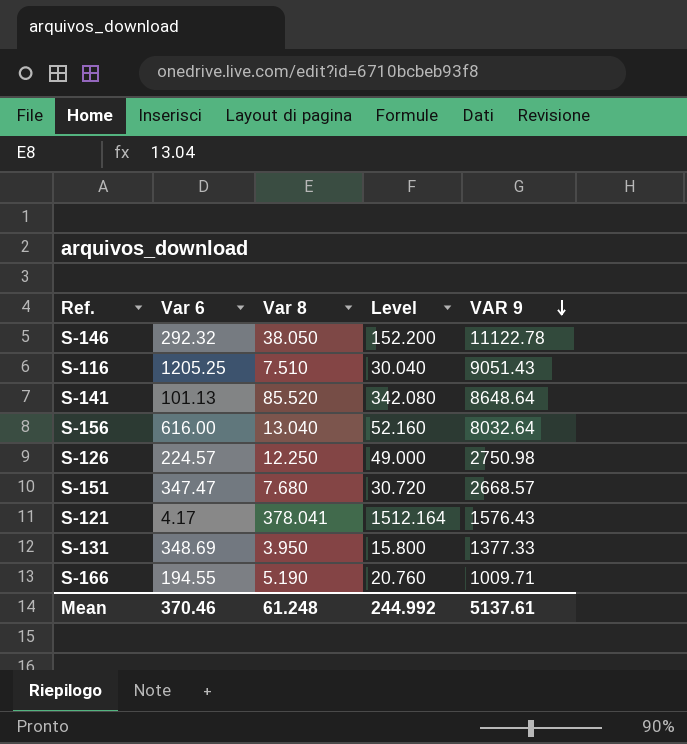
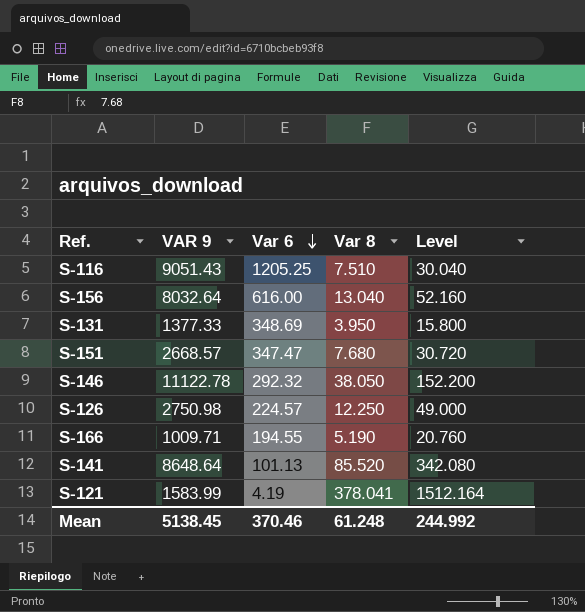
row order: VAR 9 descending -> Var 6 descending
column VAR 9 | position: 5 -> 2
S-121 | VAR 9: 1576.43 -> 1583.99
S-121 | Var 6: 4.17 -> 4.19
Mean | VAR 9: 5137.61 -> 5138.45

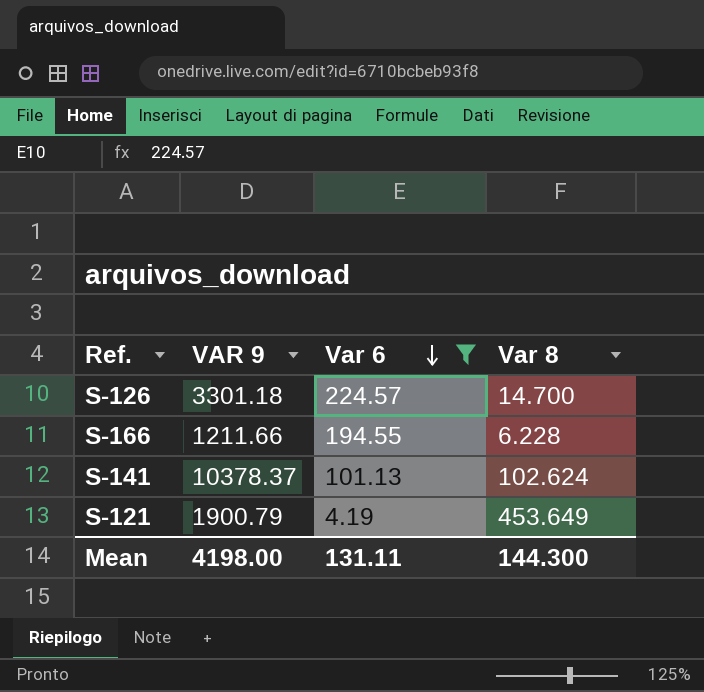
filter: none -> Var 6 <= 224.57
column Level | formula: [Var 8] * 4 -> none
S-126 | VAR 9: 2750.98 -> 3301.18
S-126 | Var 8: 12.250 -> 14.700
S-166 | VAR 9: 1009.71 -> 1211.66
S-166 | Var 8: 5.190 -> 6.228
S-141 | VAR 9: 8648.64 -> 10378.37
S-141 | Var 8: 85.520 -> 102.624
S-121 | VAR 9: 1583.99 -> 1900.79
S-121 | Var 8: 378.041 -> 453.649
Mean | VAR 9: 5138.45 -> 4198.00
Mean | Var 6: 370.46 -> 131.11
Mean | Var 8: 61.248 -> 144.300

